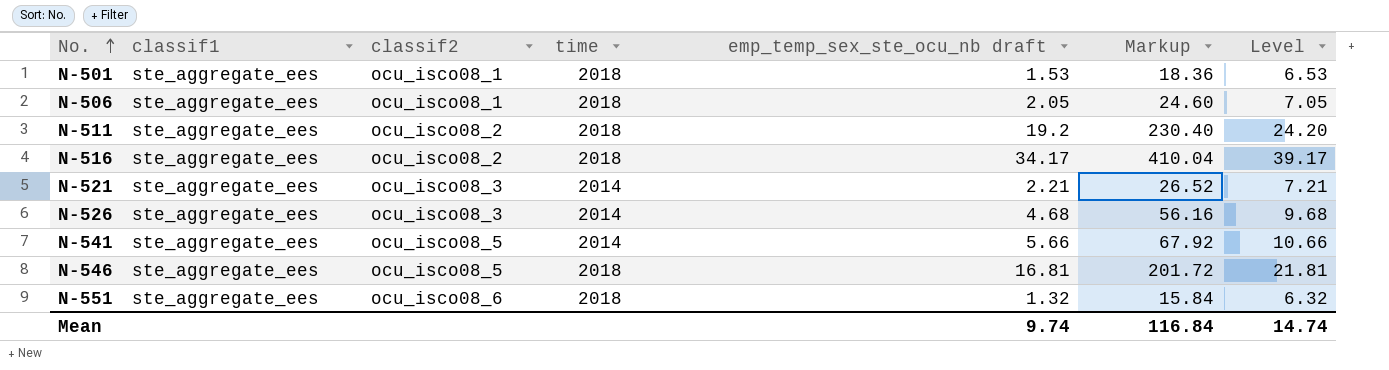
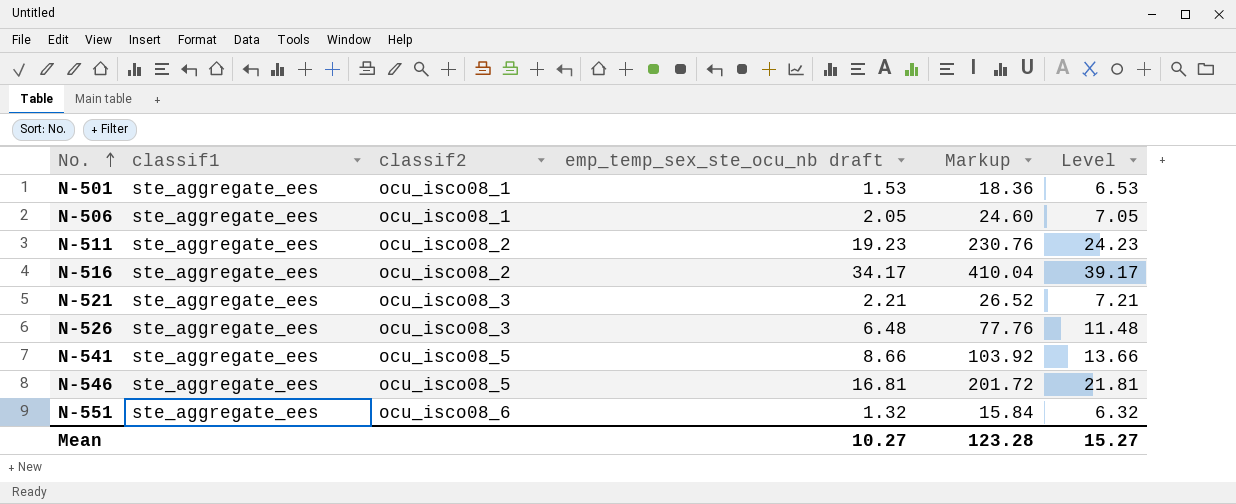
column time | position: 4 -> none
N-511 | emp_temp_sex_ste_ocu_nb draft: 19.2 -> 19.23
N-511 | Markup: 230.40 -> 230.76
N-511 | Level: 24.20 -> 24.23
N-526 | emp_temp_sex_ste_ocu_nb draft: 4.68 -> 6.48
N-526 | Markup: 56.16 -> 77.76
N-526 | Level: 9.68 -> 11.48
N-541 | emp_temp_sex_ste_ocu_nb draft: 5.66 -> 8.66
N-541 | Markup: 67.92 -> 103.92
N-541 | Level: 10.66 -> 13.66
Mean | emp_temp_sex_ste_ocu_nb draft: 9.74 -> 10.27
Mean | Markup: 116.84 -> 123.28
Mean | Level: 14.74 -> 15.27

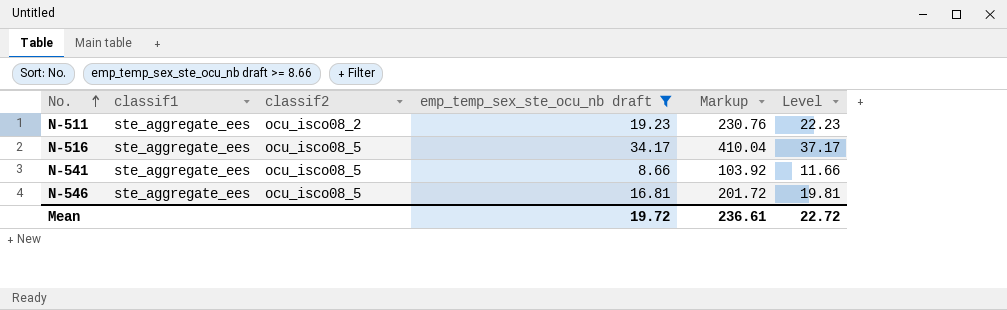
filter: none -> emp_temp_sex_ste_ocu_nb draft >= 8.66
column Level | formula: [emp_temp_sex_ste_ocu_nb draft] + 5 -> [emp_temp_sex_ste_ocu_nb draft] + 3
N-516 | classif2: ocu_isco08_2 -> ocu_isco08_5
Mean | emp_temp_sex_ste_ocu_nb draft: 10.27 -> 19.72
Mean | Markup: 123.28 -> 236.61
Mean | Level: 15.27 -> 22.72

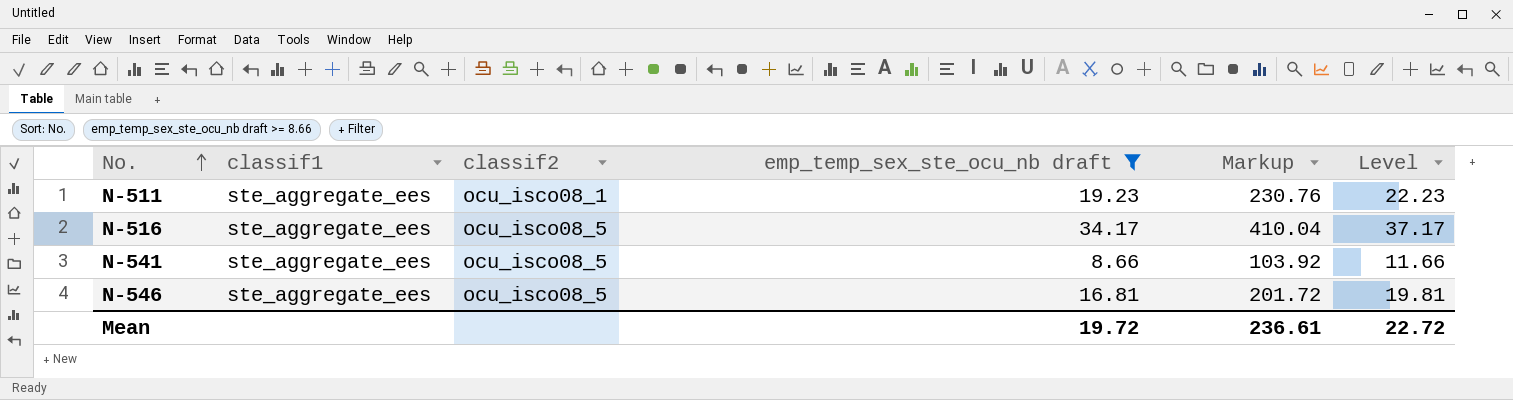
N-511 | classif2: ocu_isco08_2 -> ocu_isco08_1

